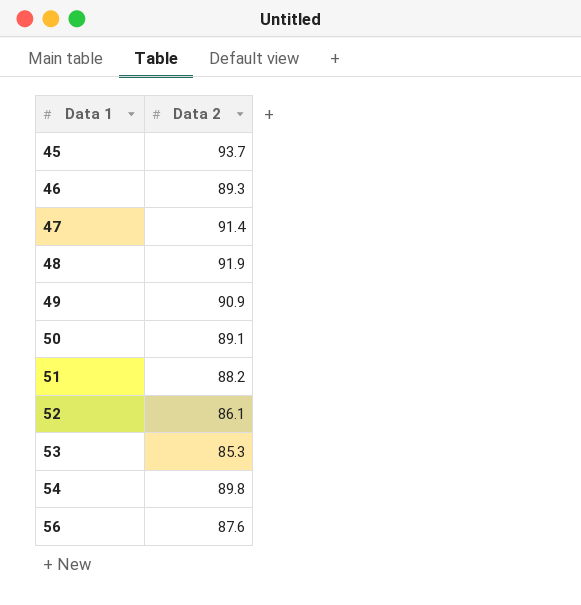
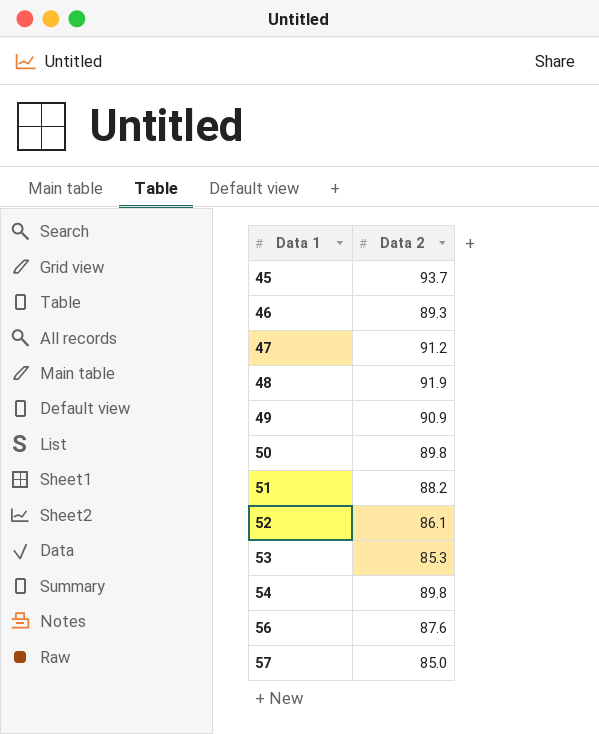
47 | Data 2: 91.4 -> 91.2
50 | Data 2: 89.1 -> 89.8
row 57: none -> 85.0

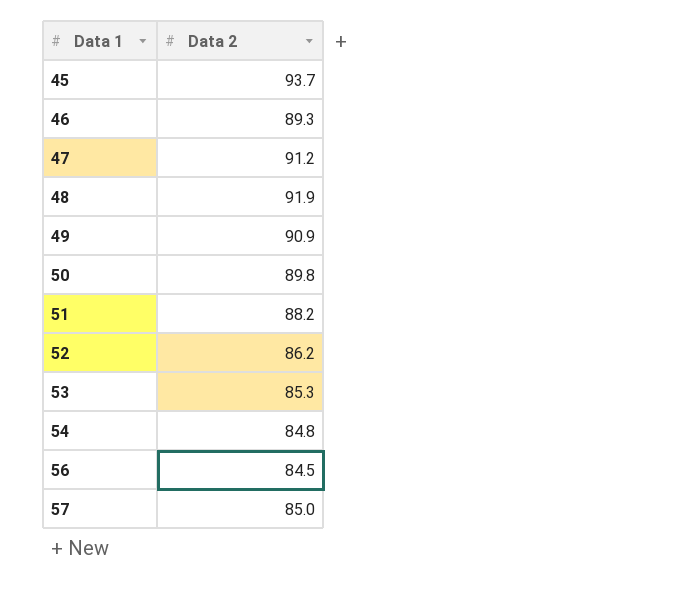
52 | Data 2: 86.1 -> 86.2
54 | Data 2: 89.8 -> 84.8
56 | Data 2: 87.6 -> 84.5

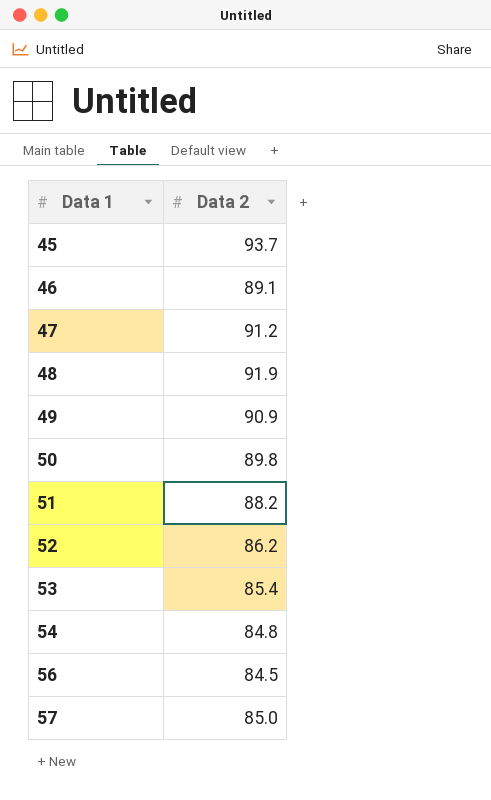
46 | Data 2: 89.3 -> 89.1
53 | Data 2: 85.3 -> 85.4

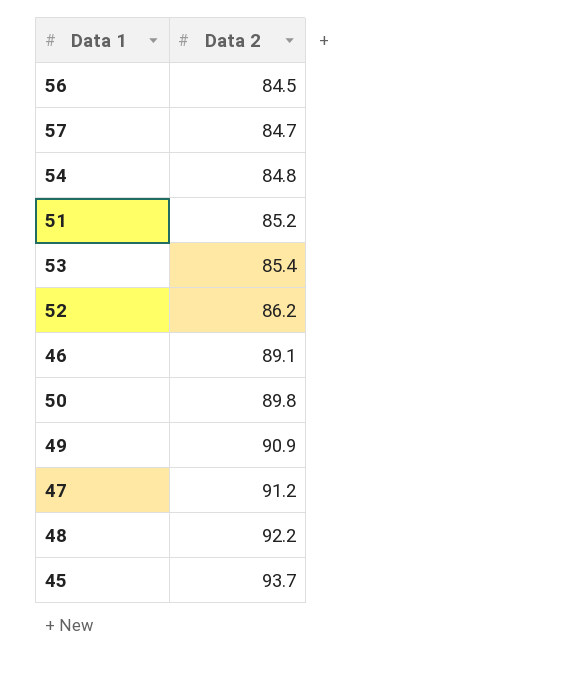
row order: Data 1 ascending -> Data 2 ascending
57 | Data 2: 85.0 -> 84.7
51 | Data 2: 88.2 -> 85.2
48 | Data 2: 91.9 -> 92.2

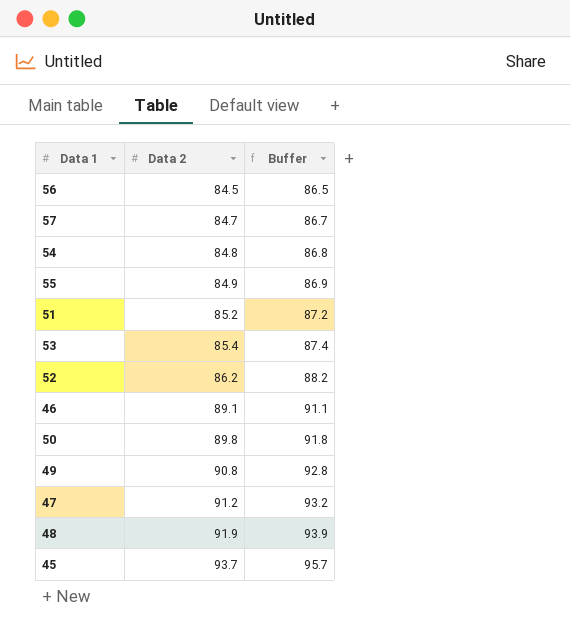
column Buffer | formula: none -> [Data 2] + 2
row 55: none -> 84.9 | 86.9
49 | Data 2: 90.9 -> 90.8
48 | Data 2: 92.2 -> 91.9

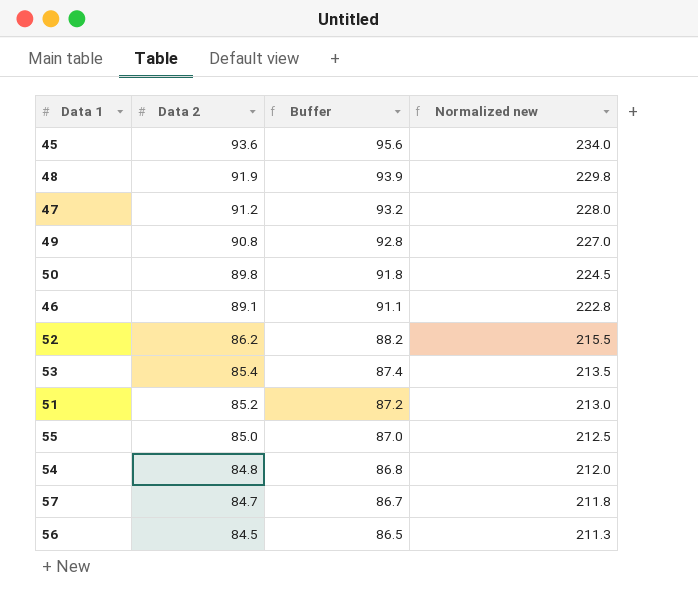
row order: Data 2 ascending -> Data 2 descending
column Normalized new | formula: none -> [Data 2] * 2.5
45 | Data 2: 93.7 -> 93.6
45 | Buffer: 95.7 -> 95.6
55 | Data 2: 84.9 -> 85.0
55 | Buffer: 86.9 -> 87.0

